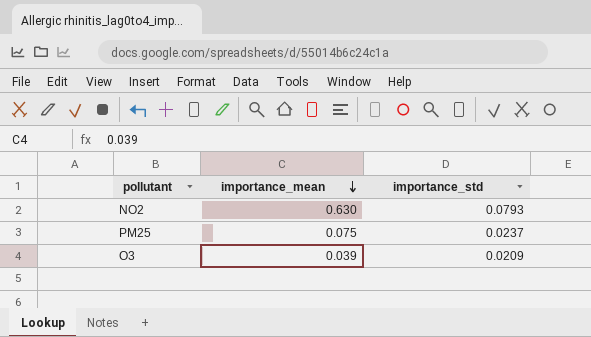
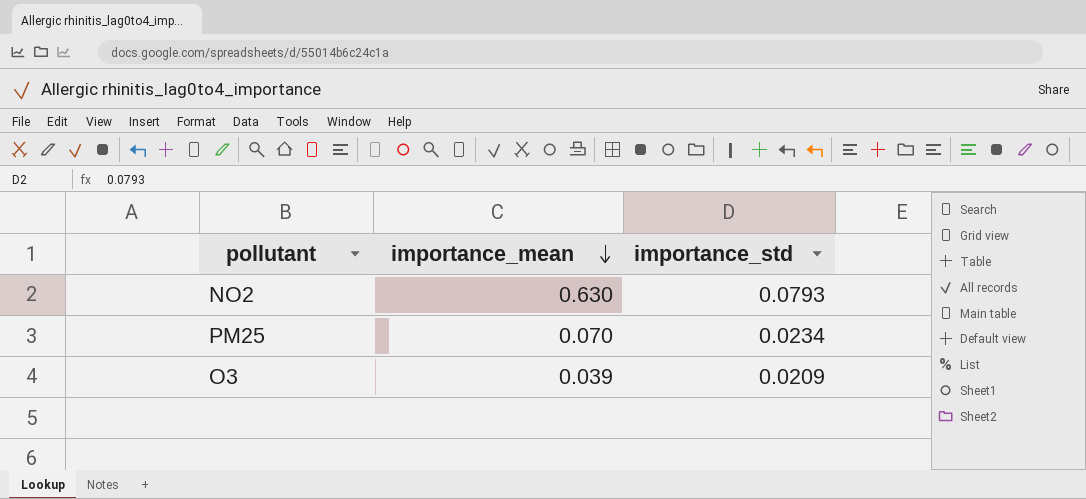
PM25 | importance_mean: 0.075 -> 0.070
PM25 | importance_std: 0.0237 -> 0.0234

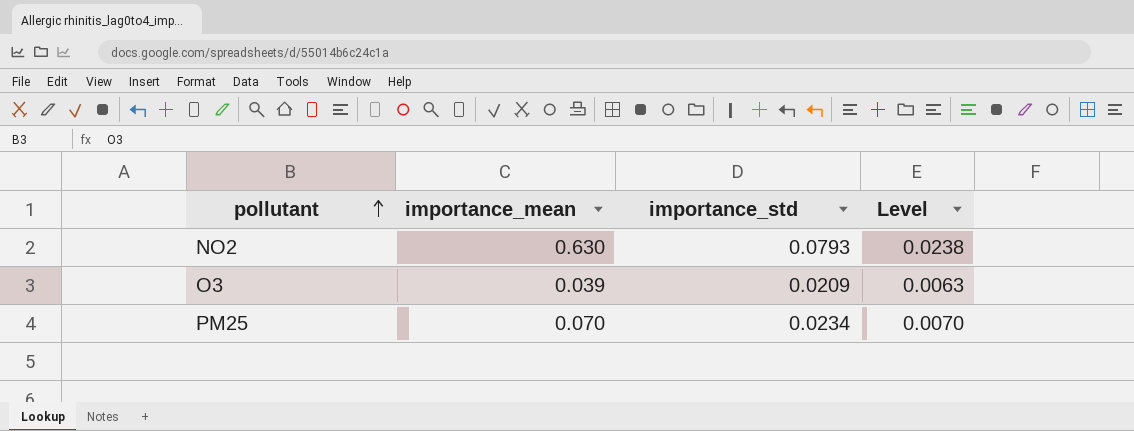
row order: importance_mean descending -> pollutant ascending
column Level | formula: none -> [importance_std] * 0.3

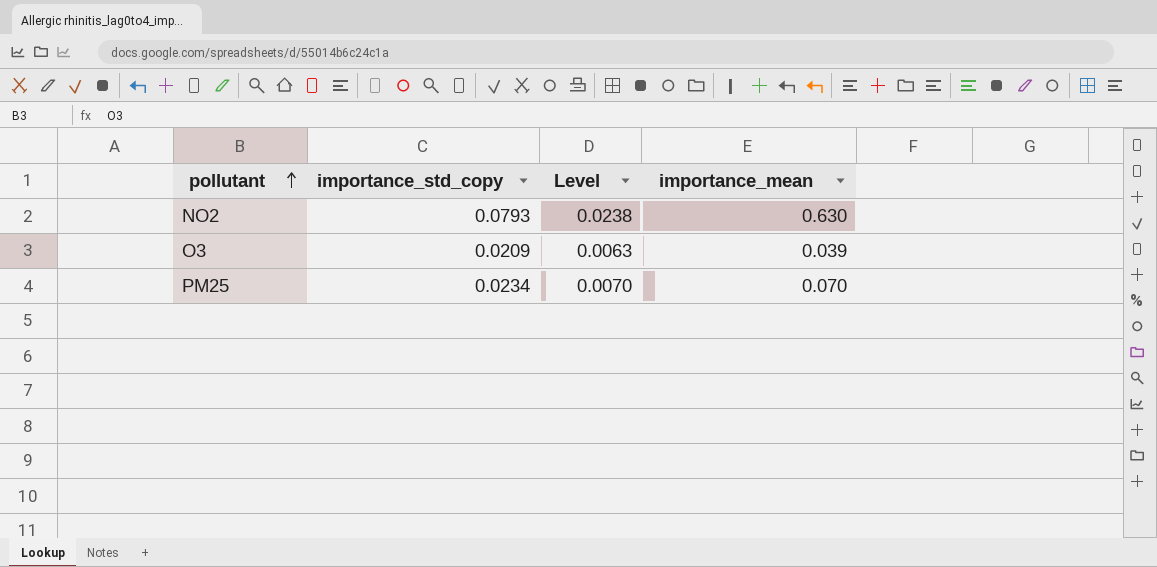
column name: importance_std -> importance_std_copy
column importance_mean | position: 2 -> 4

